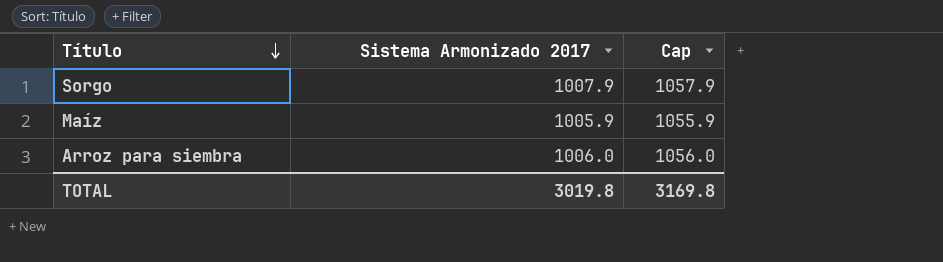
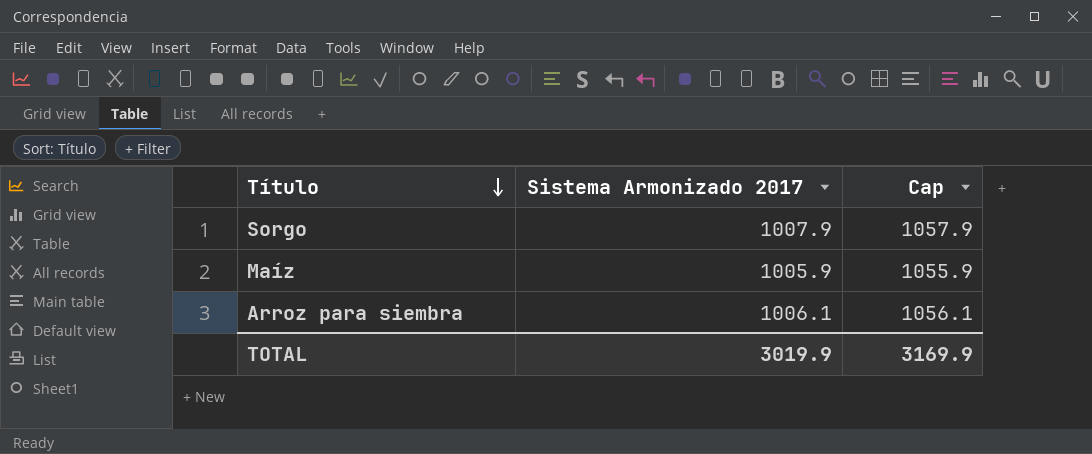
Arroz para siembra | Sistema Armonizado 2017: 1006.0 -> 1006.1
Arroz para siembra | Cap: 1056.0 -> 1056.1
TOTAL | Sistema Armonizado 2017: 3019.8 -> 3019.9
TOTAL | Cap: 3169.8 -> 3169.9

